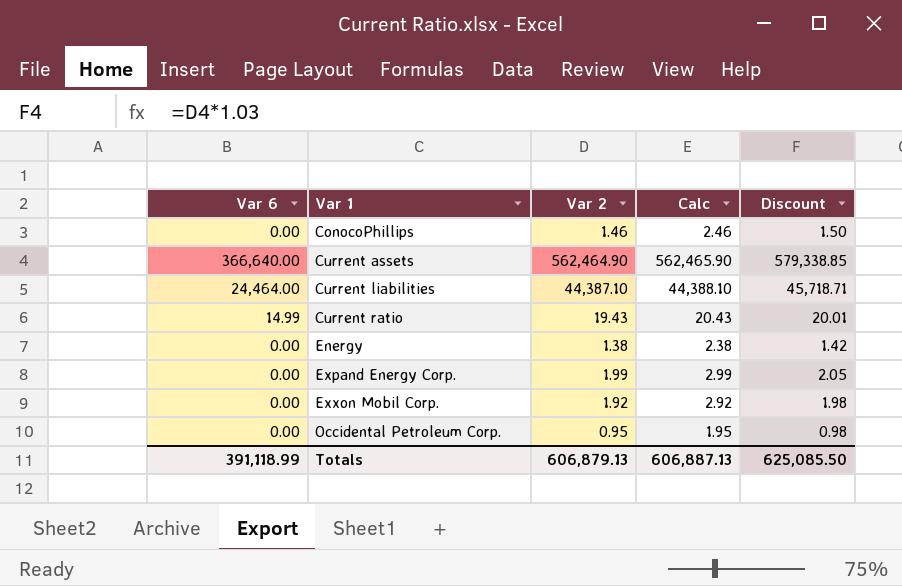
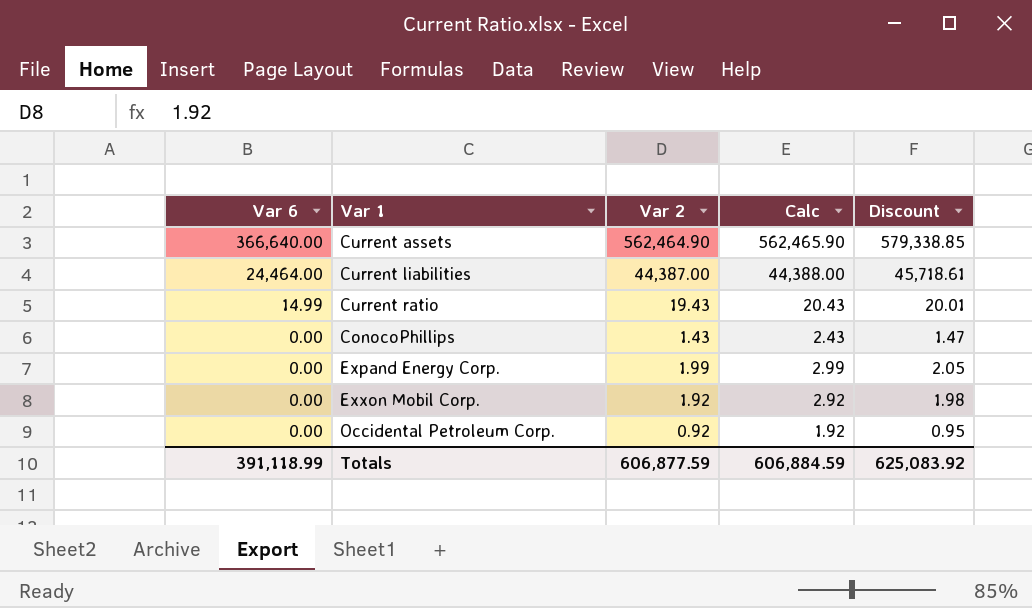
row order: Var 1 ascending -> Var 6 descending
row Energy: 0.00 | 1.38 | 2.38 | 1.42 -> none
Current liabilities | Var 2: 44,387.10 -> 44,387.00
Current liabilities | Calc: 44,388.10 -> 44,388.00
Current liabilities | Discount: 45,718.71 -> 45,718.61
ConocoPhillips | Var 2: 1.46 -> 1.43
ConocoPhillips | Calc: 2.46 -> 2.43
ConocoPhillips | Discount: 1.50 -> 1.47
Occidental Petroleum Corp. | Var 2: 0.95 -> 0.92
Occidental Petroleum Corp. | Calc: 1.95 -> 1.92
Occidental Petroleum Corp. | Discount: 0.98 -> 0.95
Totals | Var 2: 606,879.13 -> 606,877.59
Totals | Calc: 606,887.13 -> 606,884.59
Totals | Discount: 625,085.50 -> 625,083.92

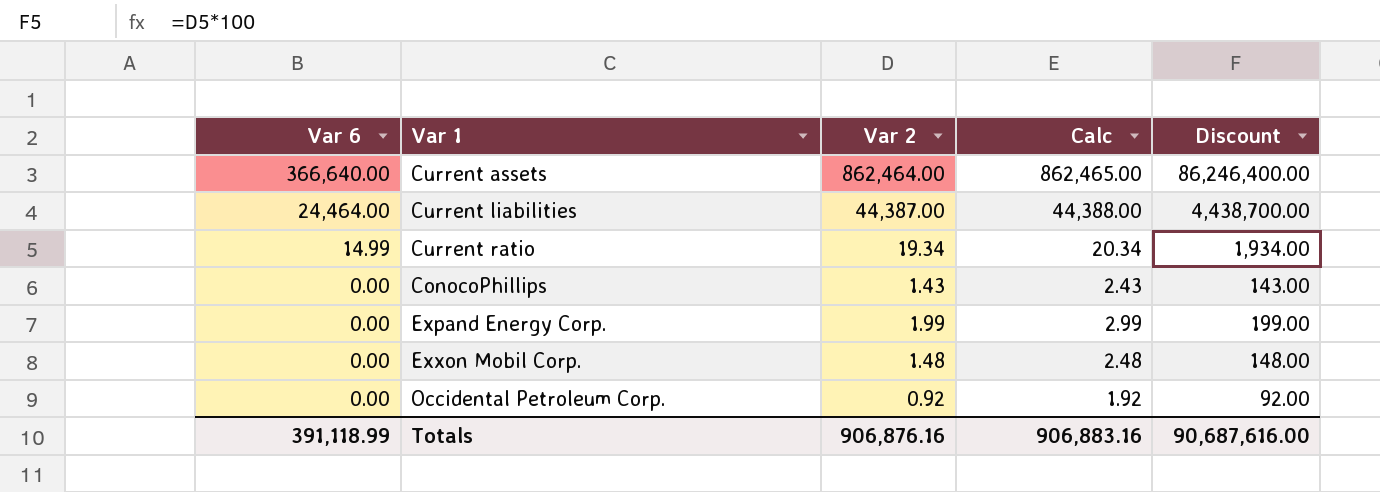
column Discount | formula: [Var 2] * 1.03 -> [Var 2] * 100
Current assets | Var 2: 562,464.90 -> 862,464.00
Current assets | Calc: 562,465.90 -> 862,465.00
Current ratio | Var 2: 19.43 -> 19.34
Current ratio | Calc: 20.43 -> 20.34
Exxon Mobil Corp. | Var 2: 1.92 -> 1.48
Exxon Mobil Corp. | Calc: 2.92 -> 2.48
Totals | Var 2: 606,877.59 -> 906,876.16
Totals | Calc: 606,884.59 -> 906,883.16
Totals | Discount: 625,083.92 -> 90,687,616.00

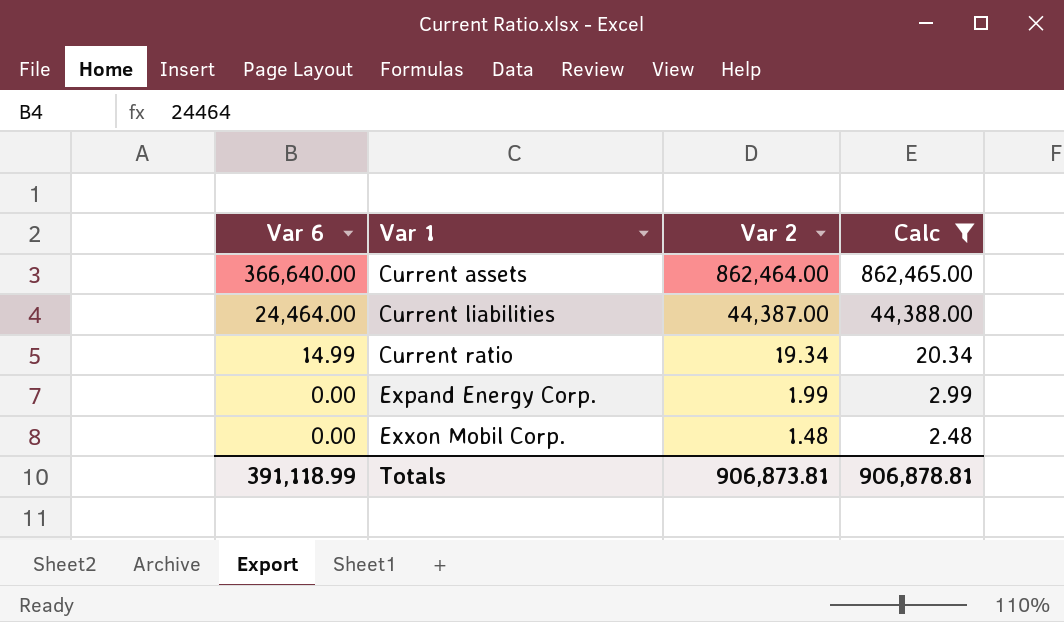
filter: none -> Calc >= 2.48
column Discount | formula: [Var 2] * 100 -> none
Totals | Var 2: 906,876.16 -> 906,873.81
Totals | Calc: 906,883.16 -> 906,878.81

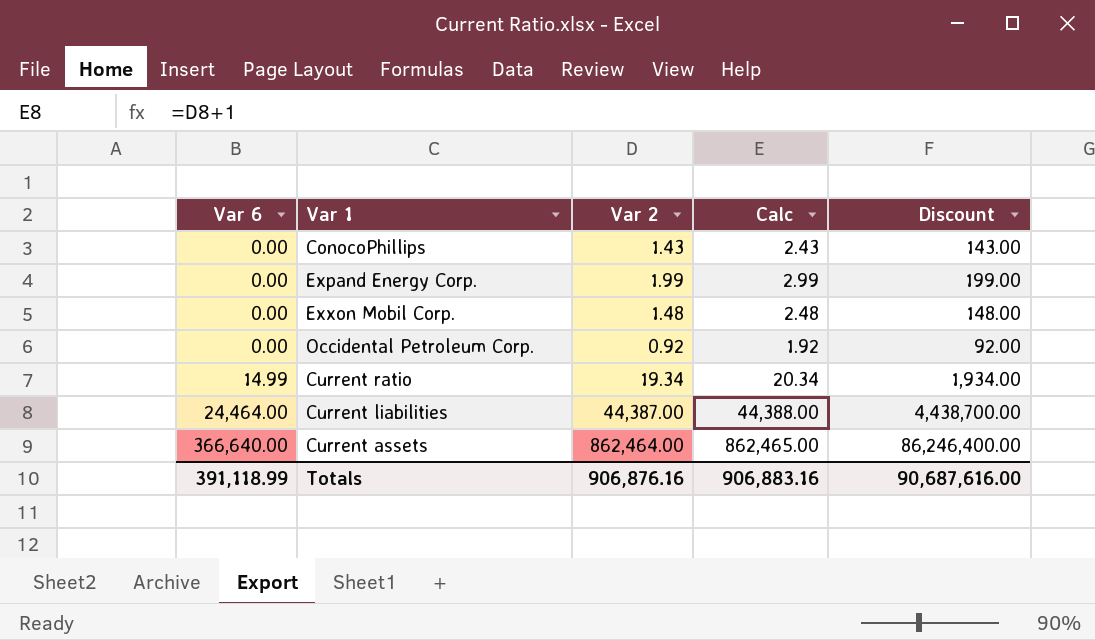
filter: Calc >= 2.48 -> none
row order: Var 6 descending -> Var 6 ascending
column Discount | formula: none -> [Var 2] * 100
Totals | Var 2: 906,873.81 -> 906,876.16
Totals | Calc: 906,878.81 -> 906,883.16

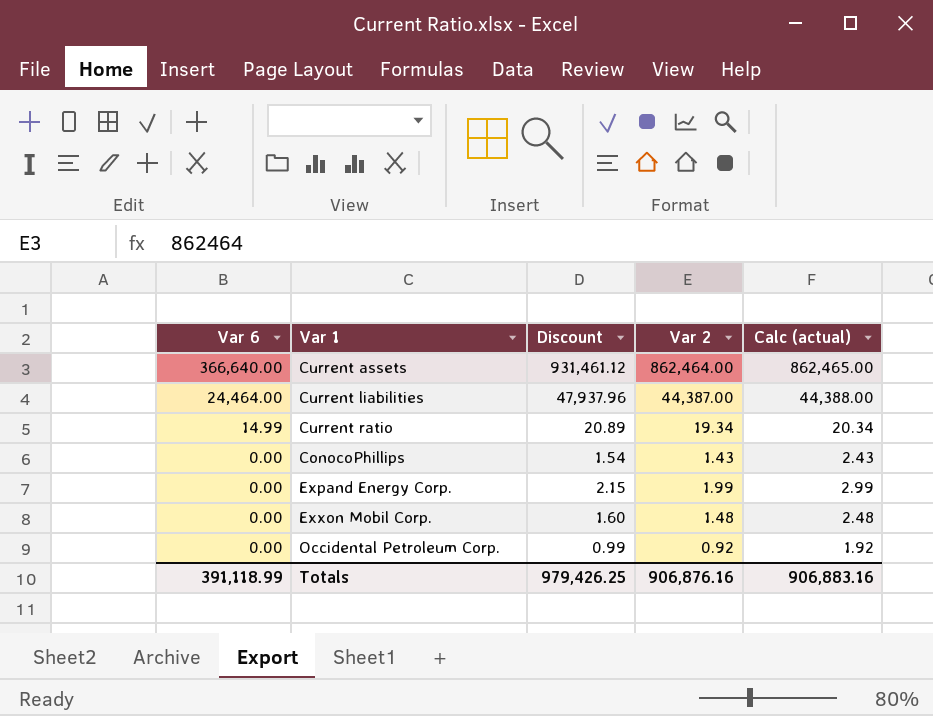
row order: Var 6 ascending -> Var 6 descending
column Discount | formula: [Var 2] * 100 -> [Var 2] * 1.08
column Discount | position: 5 -> 3
column name: Calc -> Calc (actual)
Totals | Discount: 90,687,616.00 -> 979,426.25

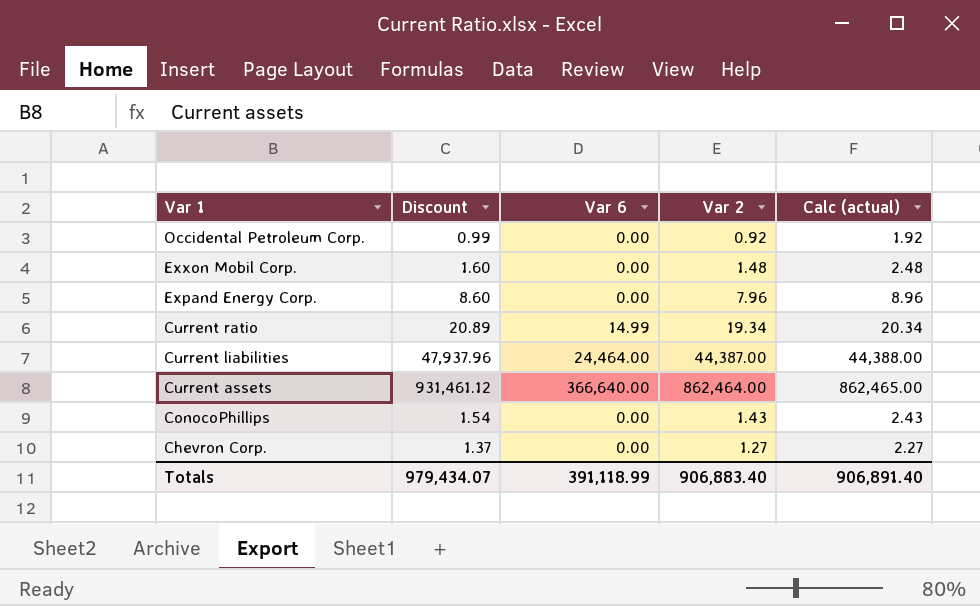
row order: Var 6 descending -> Var 1 descending
column Var 6 | position: 1 -> 3
Expand Energy Corp. | Discount: 2.15 -> 8.60
Expand Energy Corp. | Var 2: 1.99 -> 7.96
Expand Energy Corp. | Calc (actual): 2.99 -> 8.96
row Chevron Corp.: none -> 1.37 | 0.00 | 1.27 | 2.27
Totals | Discount: 979,426.25 -> 979,434.07
Totals | Var 2: 906,876.16 -> 906,883.40
Totals | Calc (actual): 906,883.16 -> 906,891.40

